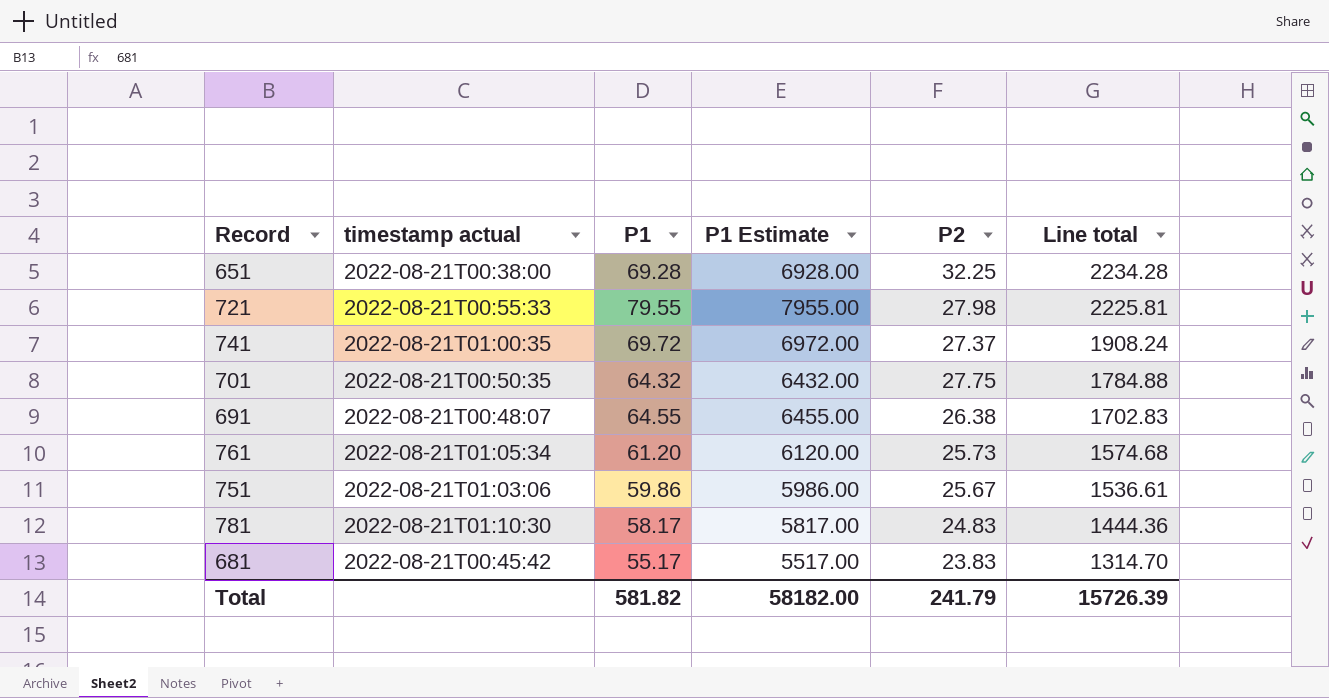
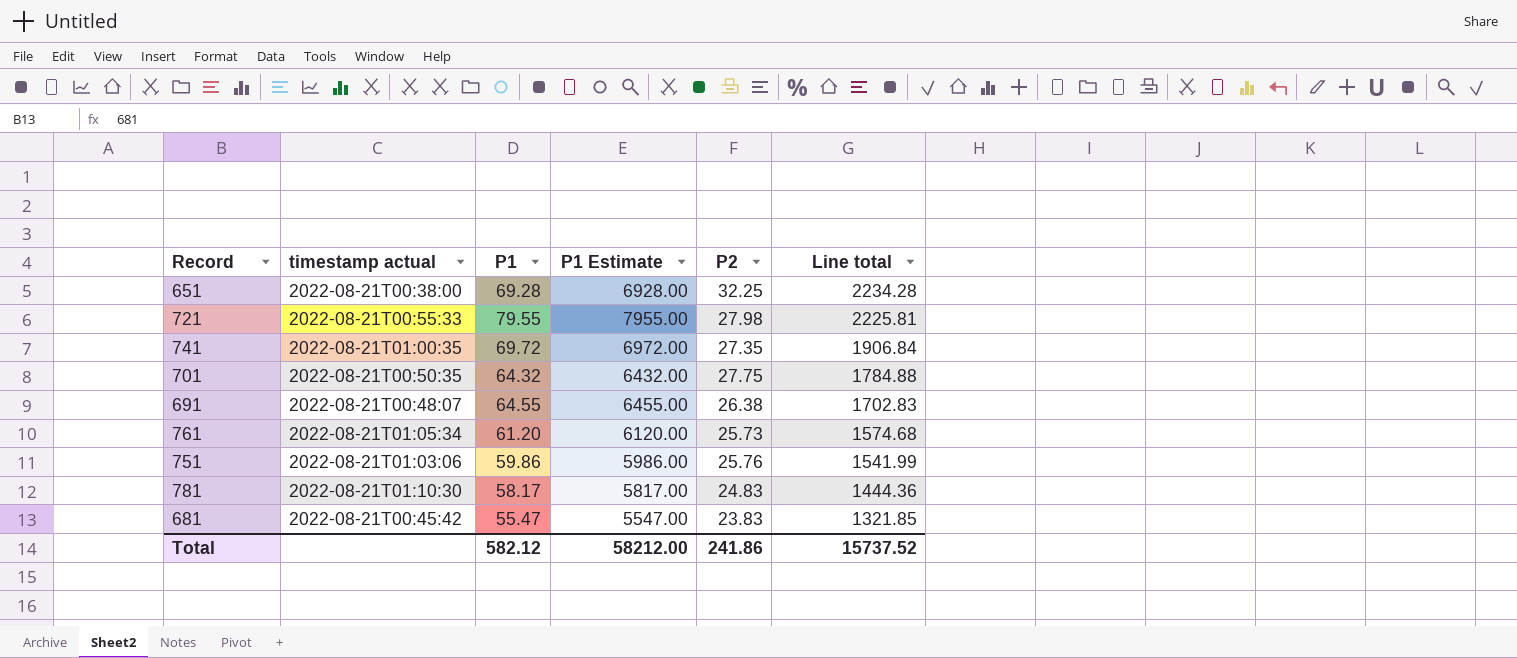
741 | P2: 27.37 -> 27.35
741 | Line total: 1908.24 -> 1906.84
751 | P2: 25.67 -> 25.76
751 | Line total: 1536.61 -> 1541.99
681 | P1: 55.17 -> 55.47
681 | P1 Estimate: 5517.00 -> 5547.00
681 | Line total: 1314.70 -> 1321.85
Total | P1: 581.82 -> 582.12
Total | P1 Estimate: 58182.00 -> 58212.00
Total | P2: 241.79 -> 241.86
Total | Line total: 15726.39 -> 15737.52

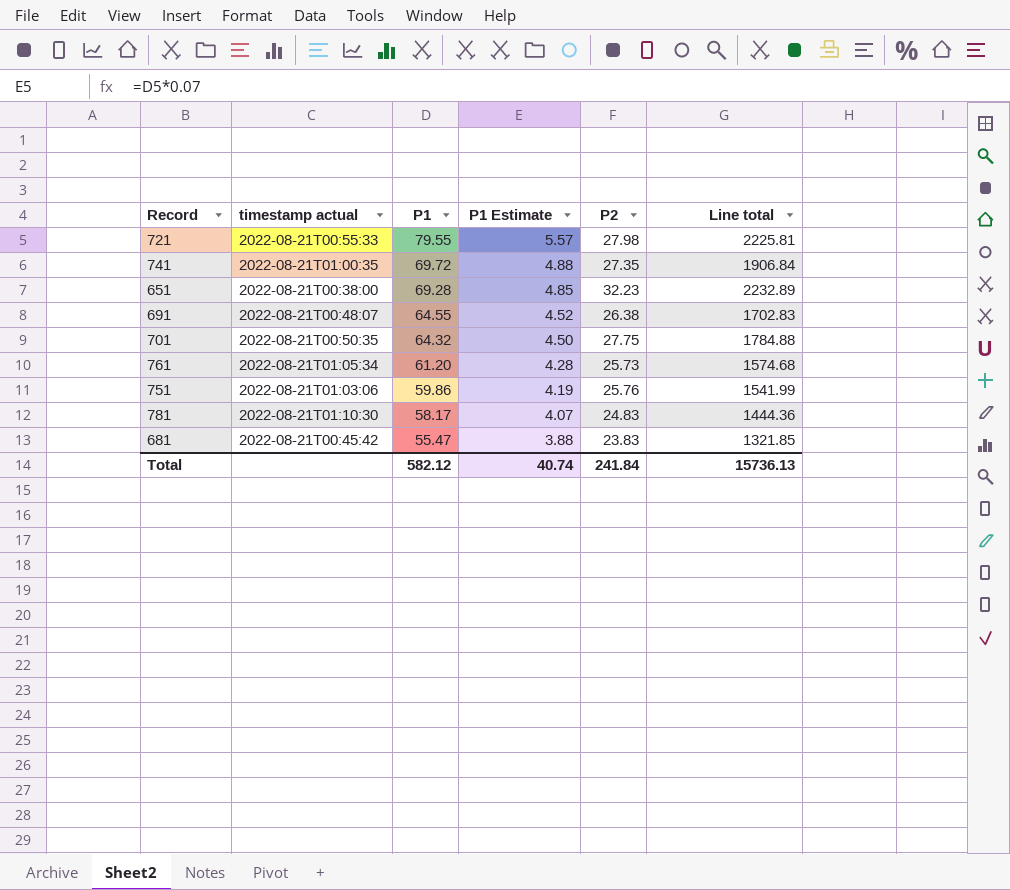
row order: Line total descending -> P1 descending
column P1 Estimate | formula: [P1] * 100 -> [P1] * 0.07
651 | P2: 32.25 -> 32.23
651 | Line total: 2234.28 -> 2232.89
Total | P1 Estimate: 58212.00 -> 40.74
Total | P2: 241.86 -> 241.84
Total | Line total: 15737.52 -> 15736.13

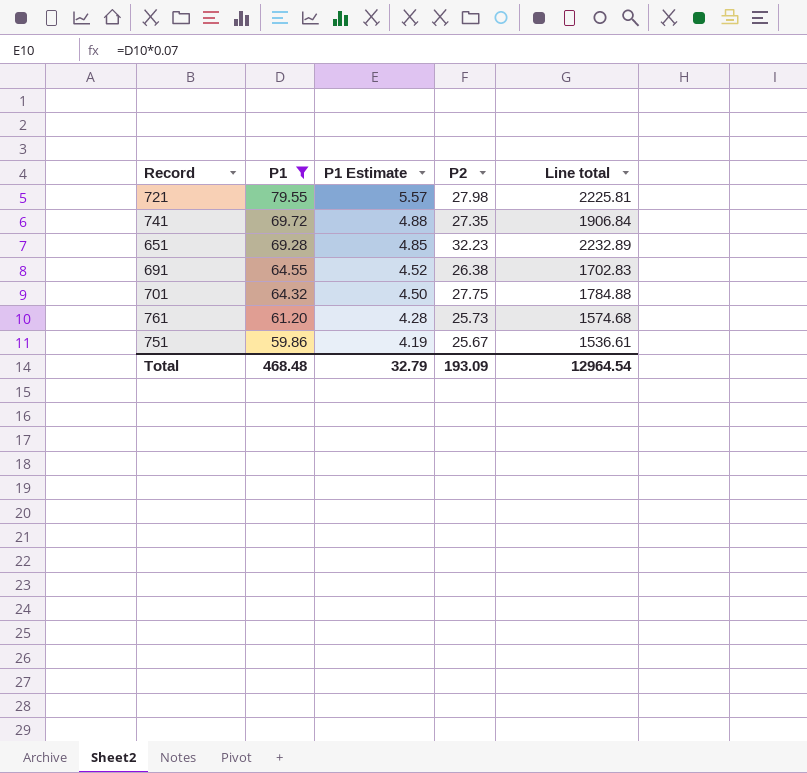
filter: none -> P1 >= 59.86
column timestamp actual | position: 2 -> none
751 | P2: 25.76 -> 25.67
751 | Line total: 1541.99 -> 1536.61
Total | P1: 582.12 -> 468.48
Total | P1 Estimate: 40.74 -> 32.79
Total | P2: 241.84 -> 193.09
Total | Line total: 15736.13 -> 12964.54

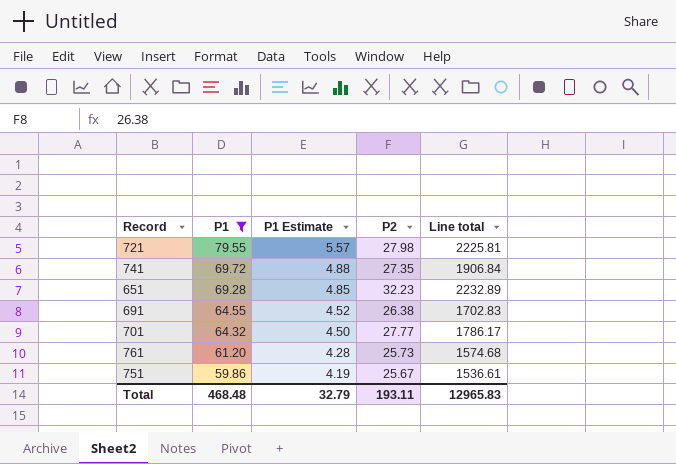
701 | P2: 27.75 -> 27.77
701 | Line total: 1784.88 -> 1786.17
Total | P2: 193.09 -> 193.11
Total | Line total: 12964.54 -> 12965.83

